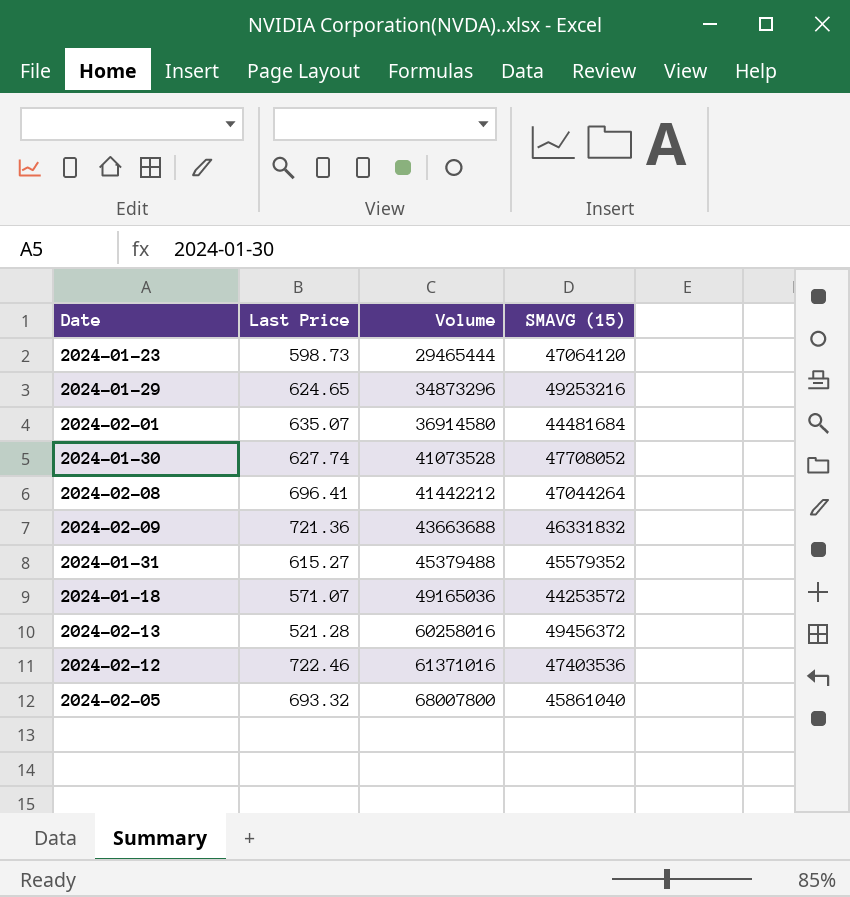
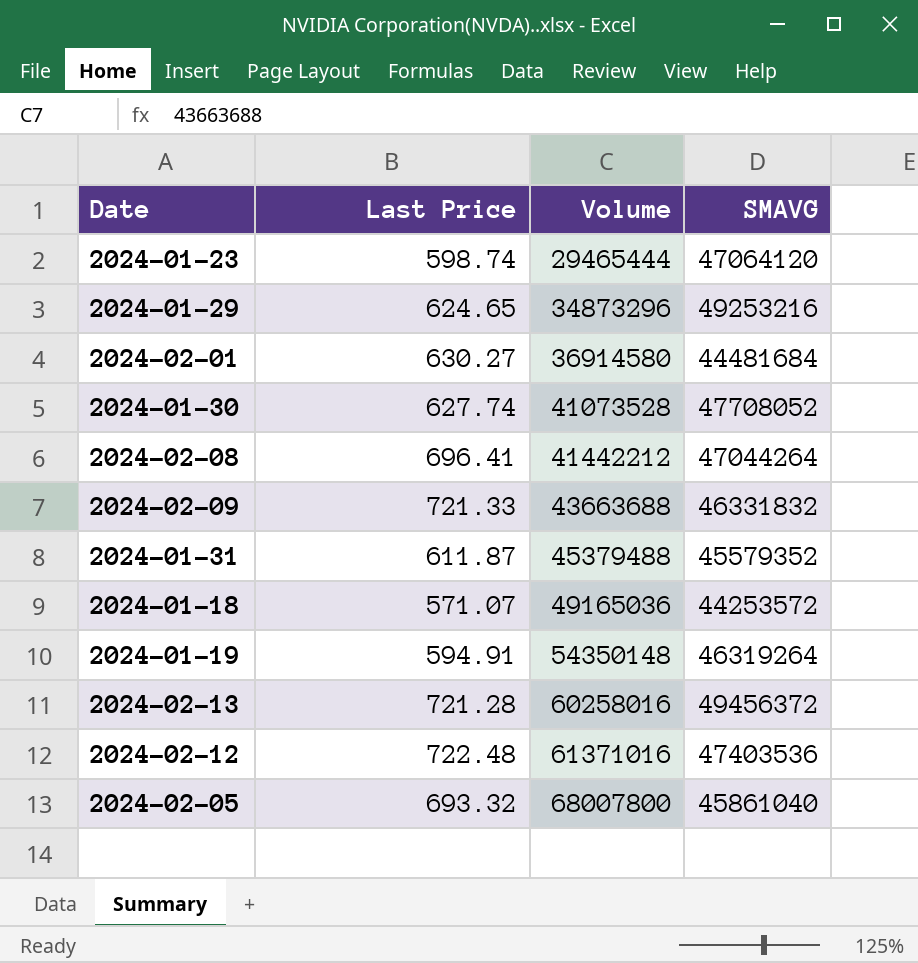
column name: SMAVG (15) -> SMAVG
2024-01-23 | Last Price: 598.73 -> 598.74
2024-02-01 | Last Price: 635.07 -> 630.27
2024-02-09 | Last Price: 721.36 -> 721.33
2024-01-31 | Last Price: 615.27 -> 611.87
row 2024-01-19: none -> 594.91 | 54350148 | 46319264
2024-02-13 | Last Price: 521.28 -> 721.28
2024-02-12 | Last Price: 722.46 -> 722.48

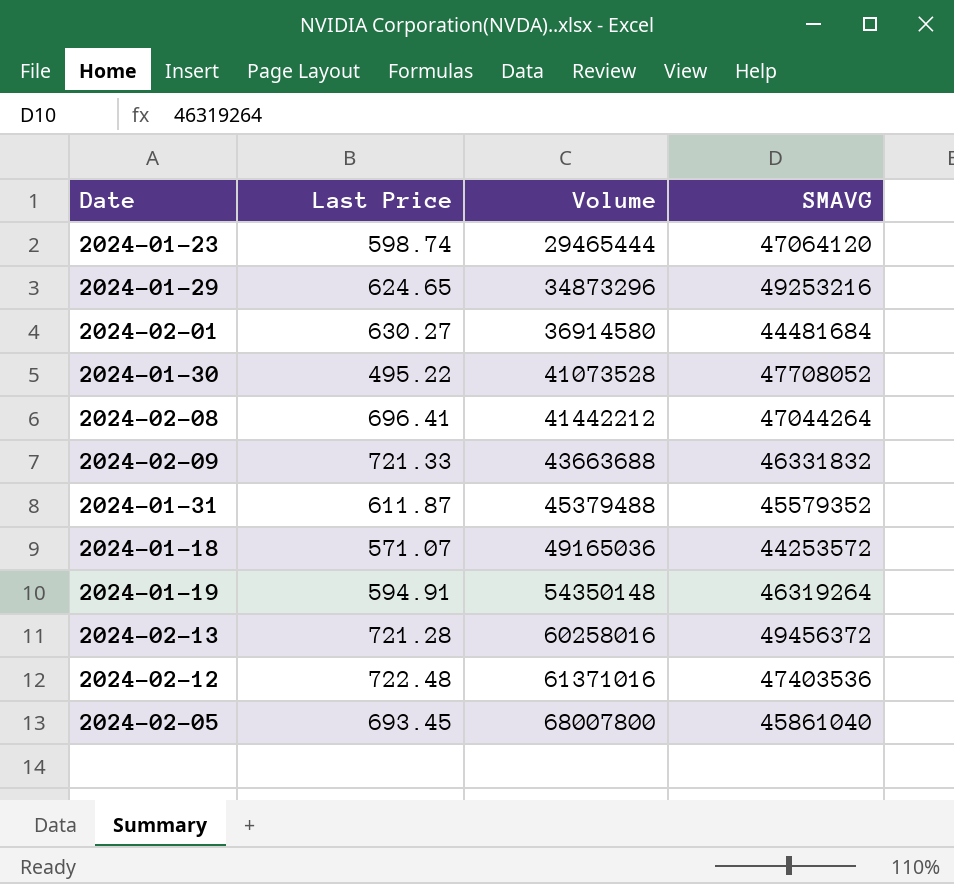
2024-01-30 | Last Price: 627.74 -> 495.22
2024-02-05 | Last Price: 693.32 -> 693.45

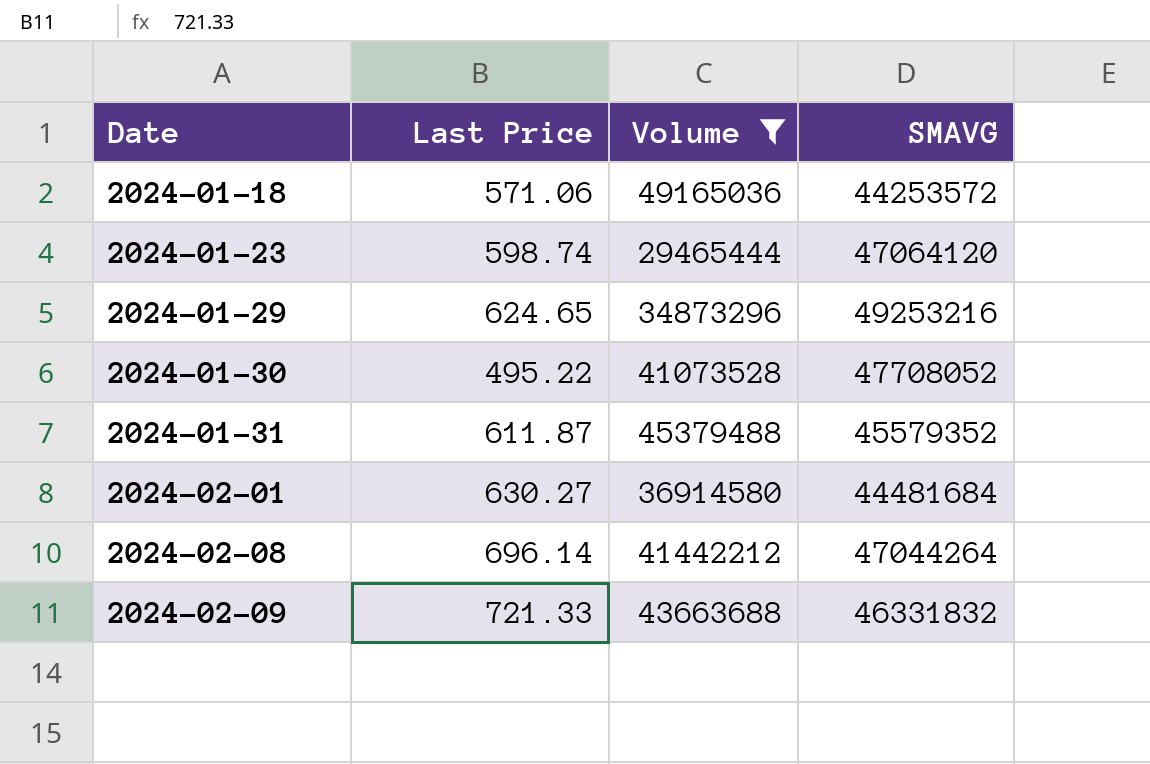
filter: none -> Volume <= 49165036
row order: Volume ascending -> Date ascending
2024-01-18 | Last Price: 571.07 -> 571.06
2024-02-08 | Last Price: 696.41 -> 696.14

